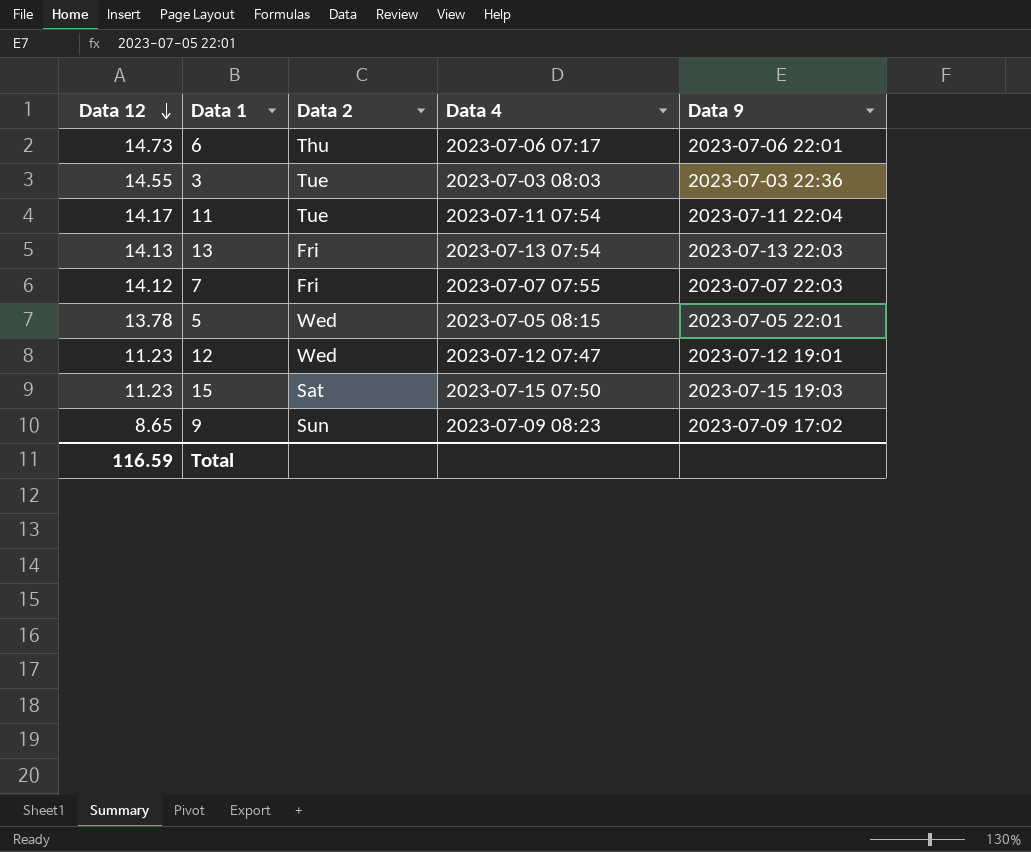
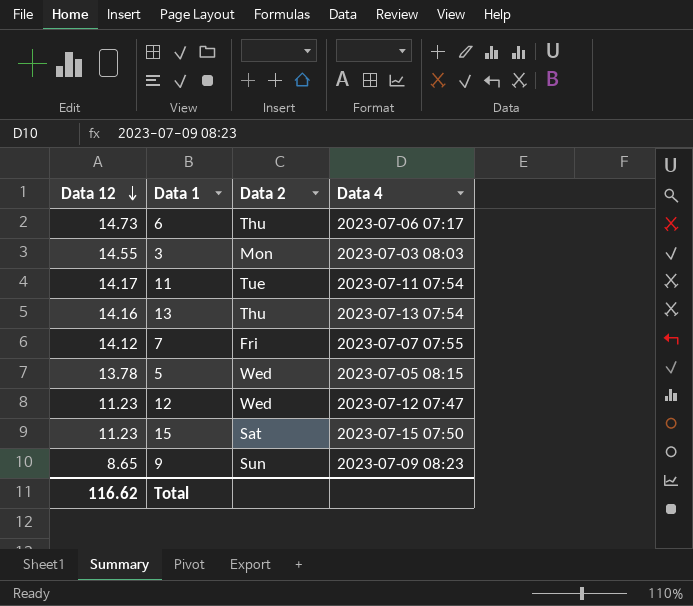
column Data 9 | position: 5 -> none
3 | Data 2: Tue -> Mon
13 | Data 12: 14.13 -> 14.16
13 | Data 2: Fri -> Thu
Total | Data 12: 116.59 -> 116.62

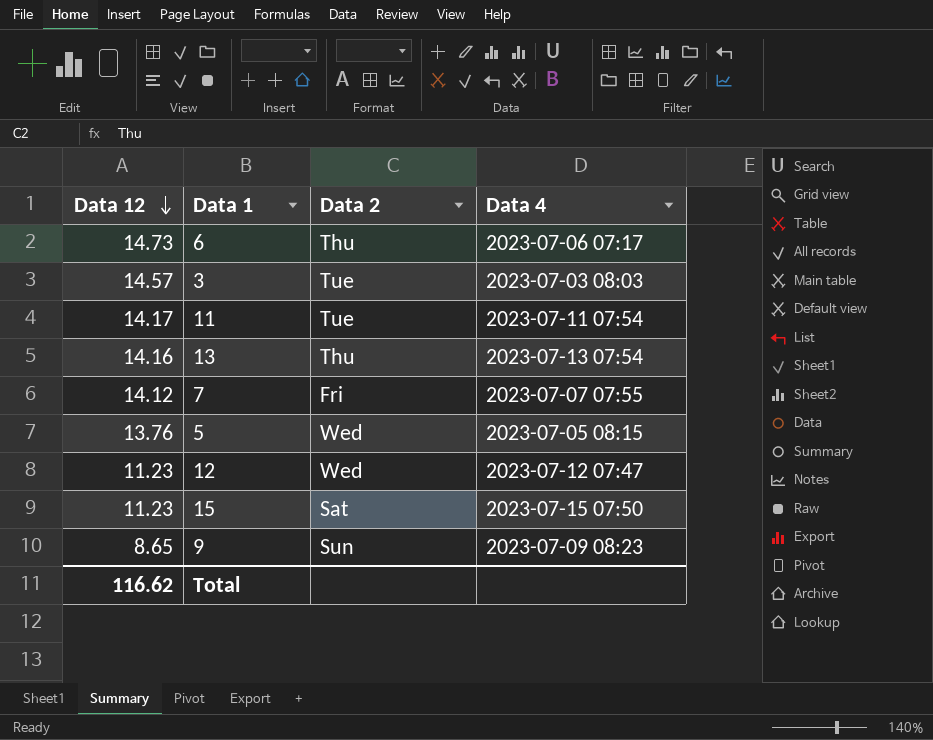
3 | Data 12: 14.55 -> 14.57
3 | Data 2: Mon -> Tue
5 | Data 12: 13.78 -> 13.76

